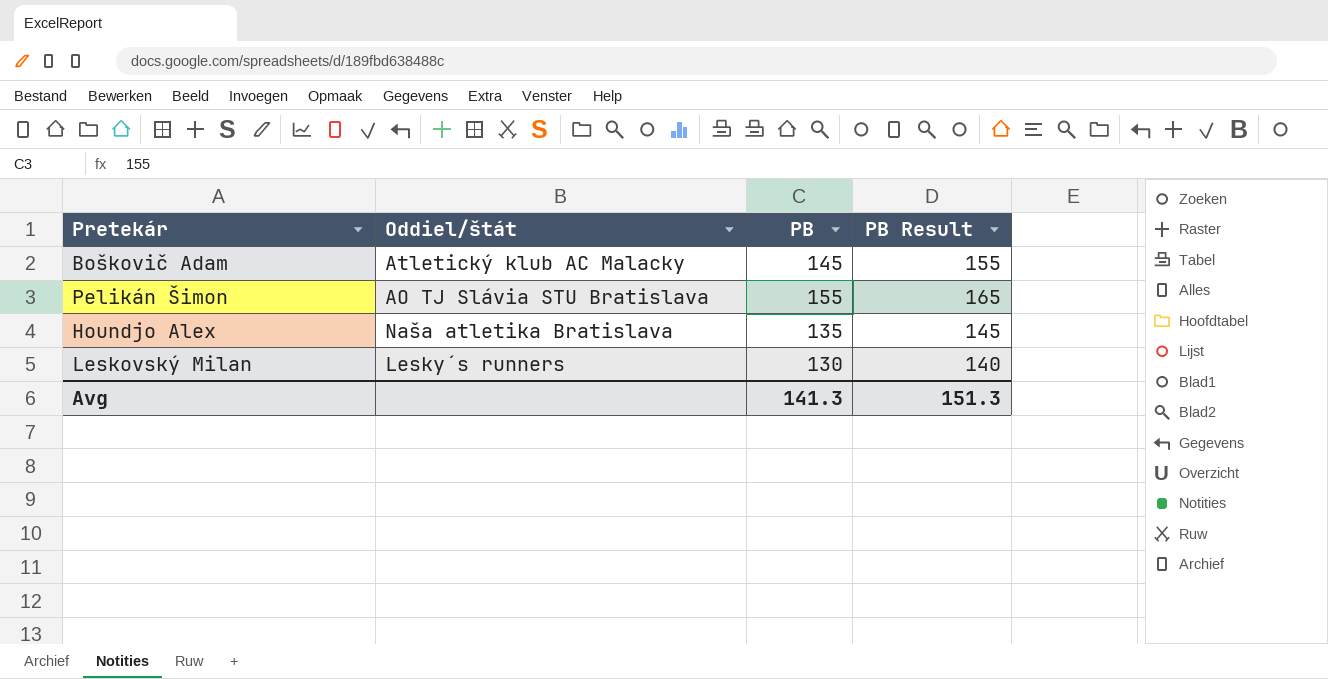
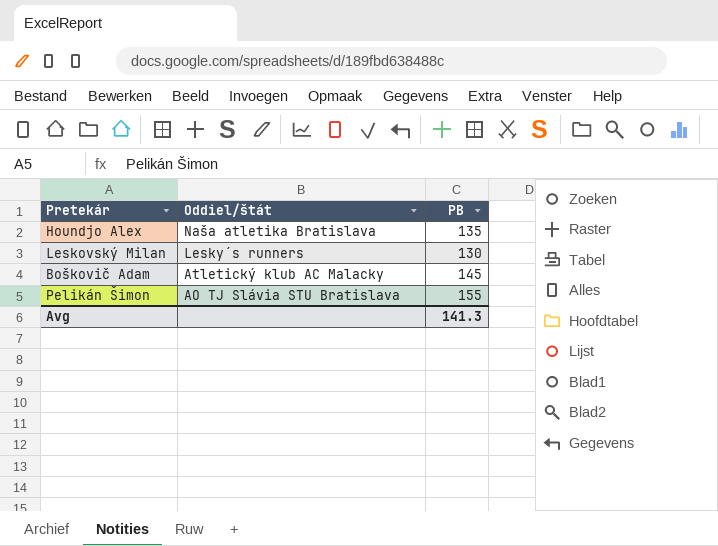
row order: none -> Oddiel/štát descending
column PB Result | formula: [PB] + 10 -> none

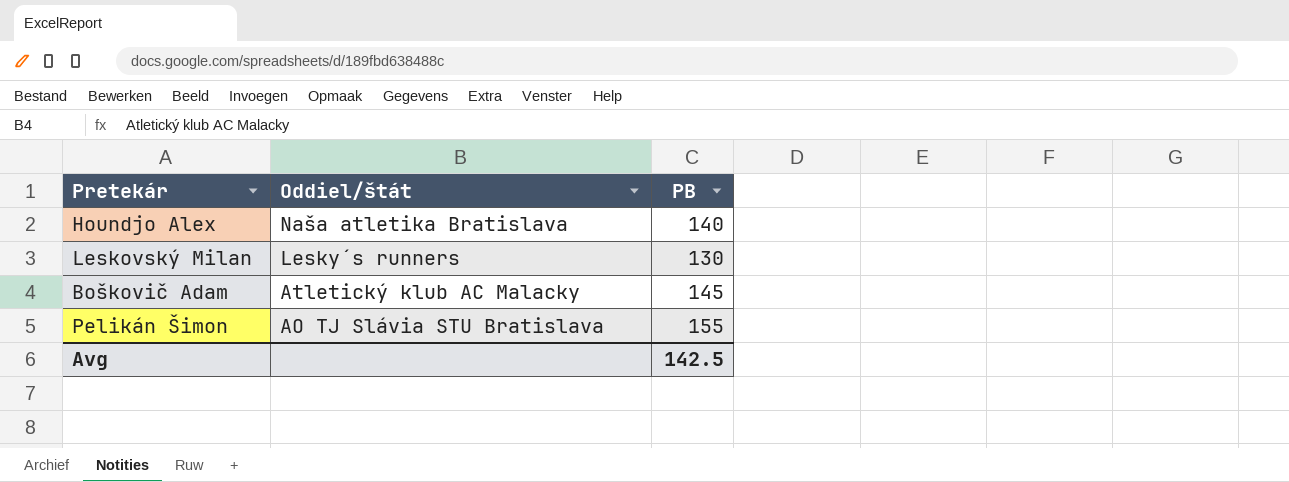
Houndjo Alex | PB: 135 -> 140
Avg | PB: 141.3 -> 142.5

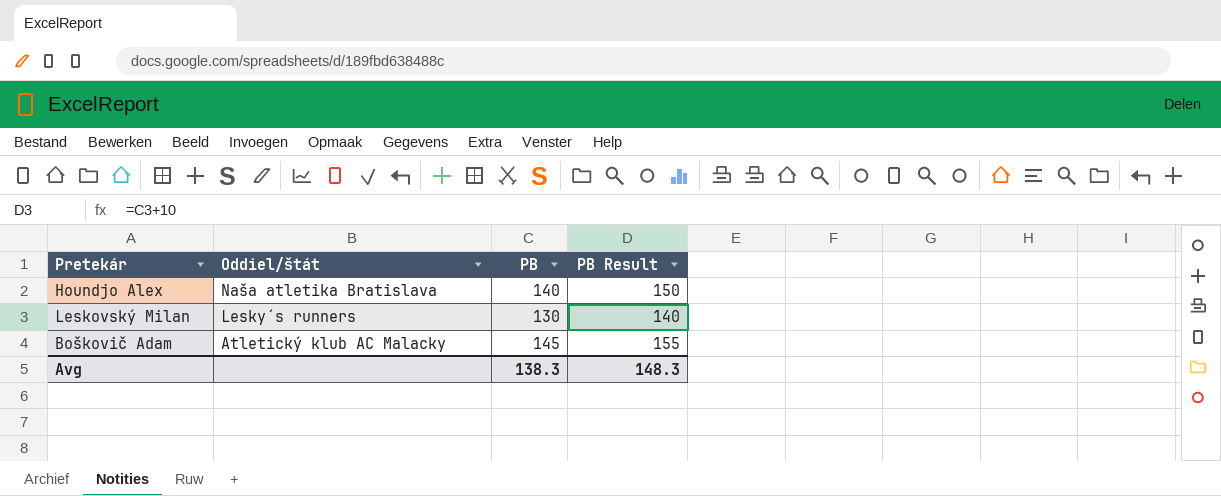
column PB Result | formula: none -> [PB] + 10
row Pelikán Šimon: AO TJ Slávia STU Bratislava | 155 -> none
Avg | PB: 142.5 -> 138.3

